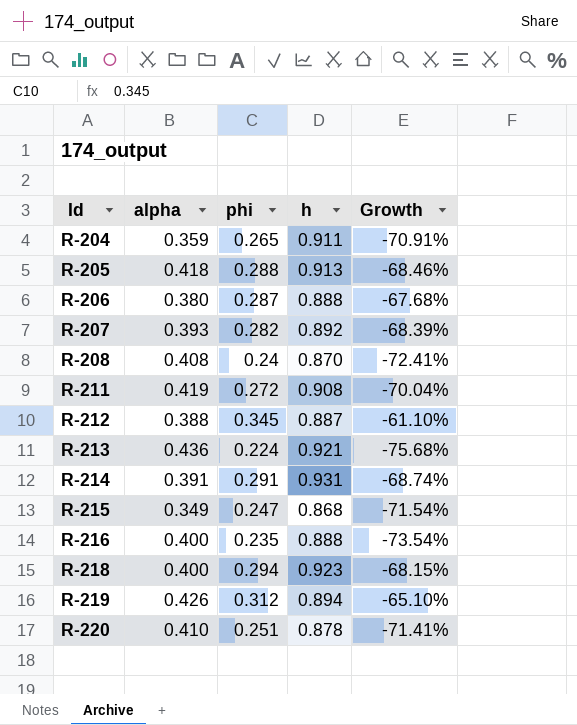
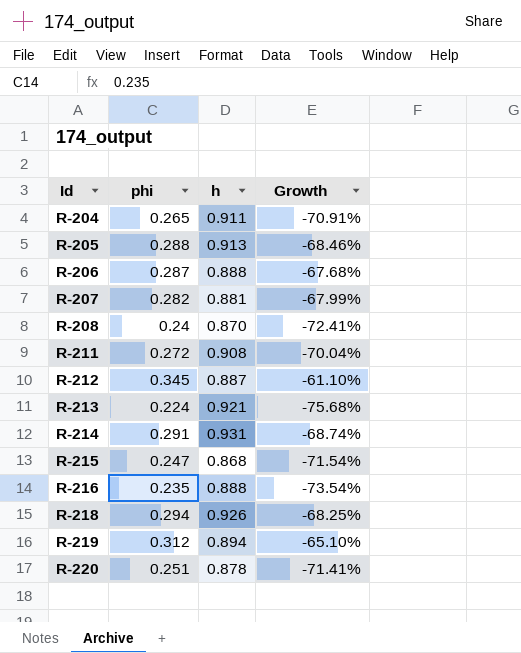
column alpha | position: 2 -> none
R-207 | h: 0.892 -> 0.881
R-207 | Growth: -68.39% -> -67.99%
R-218 | h: 0.923 -> 0.926
R-218 | Growth: -68.15% -> -68.25%

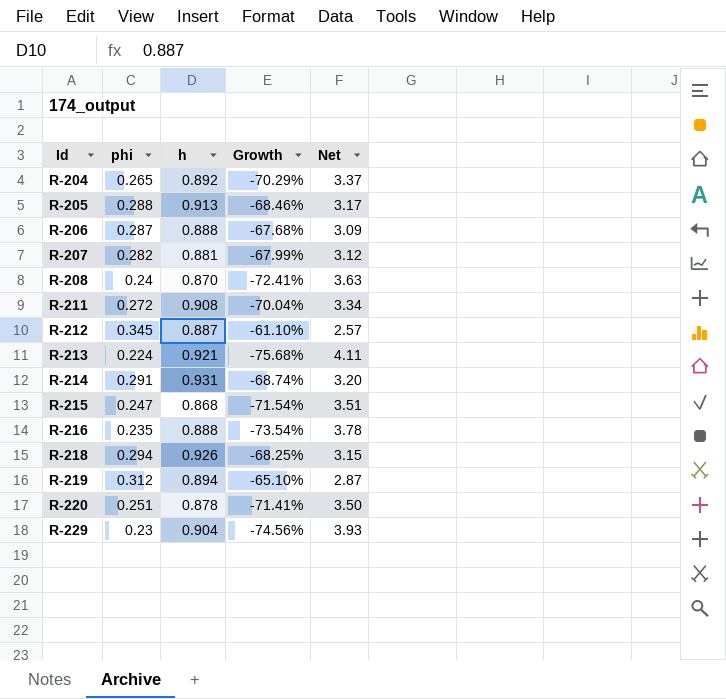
column Net | formula: none -> [h] / [phi]
R-204 | h: 0.911 -> 0.892
R-204 | Growth: -70.91% -> -70.29%
row R-229: none -> 0.23 | 0.904 | -74.56% | 3.93

